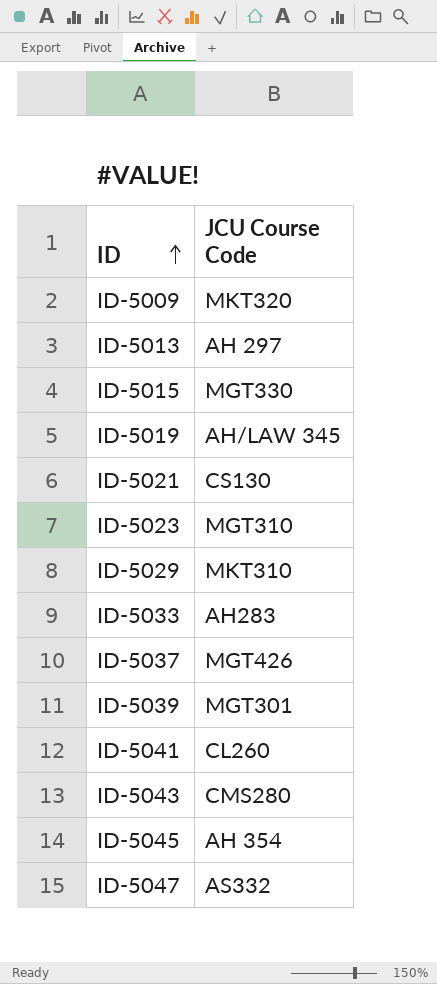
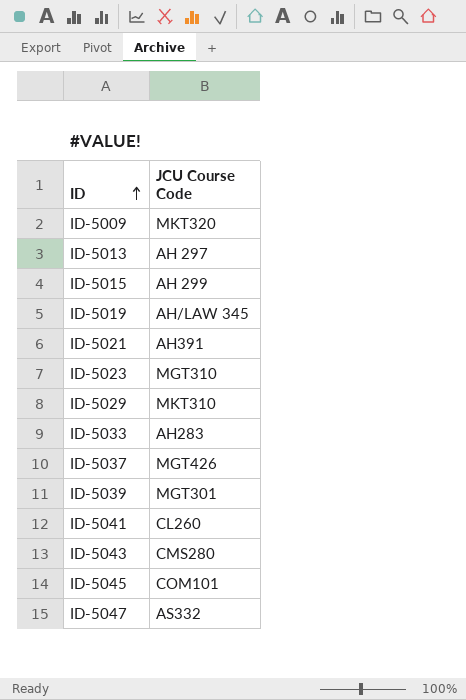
ID-5015 | JCU Course Code: MGT330 -> AH 299
ID-5021 | JCU Course Code: CS130 -> AH391
ID-5045 | JCU Course Code: AH 354 -> COM101

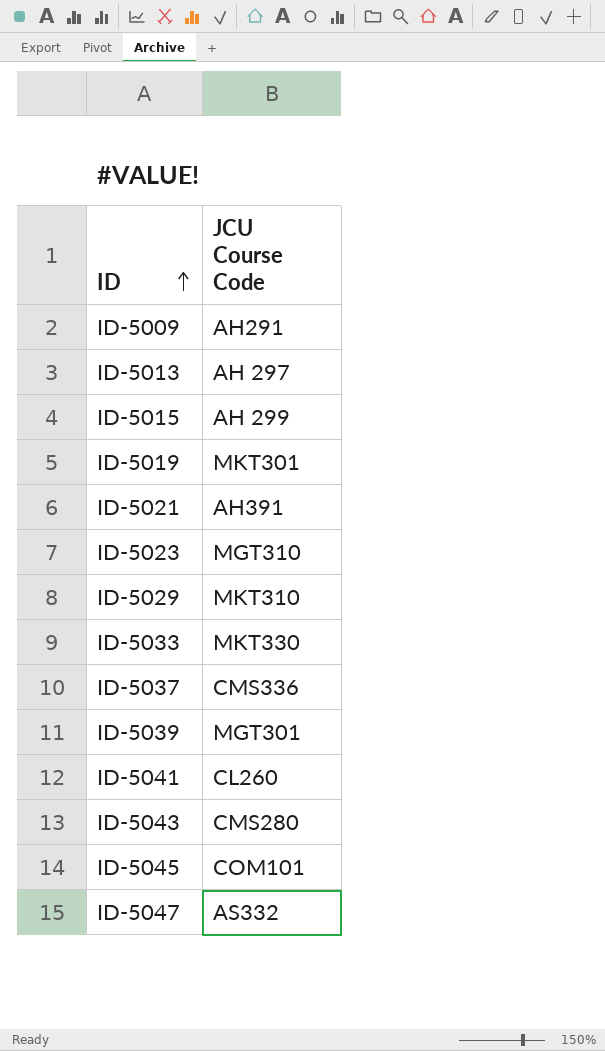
ID-5009 | JCU Course Code: MKT320 -> AH291
ID-5019 | JCU Course Code: AH/LAW 345 -> MKT301
ID-5033 | JCU Course Code: AH283 -> MKT330
ID-5037 | JCU Course Code: MGT426 -> CMS336

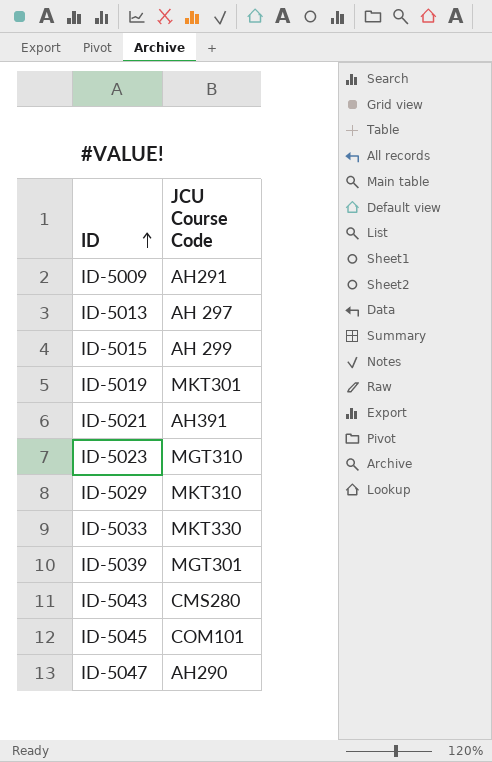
row ID-5037: CMS336 -> none
row ID-5041: CL260 -> none
ID-5047 | JCU Course Code: AS332 -> AH290

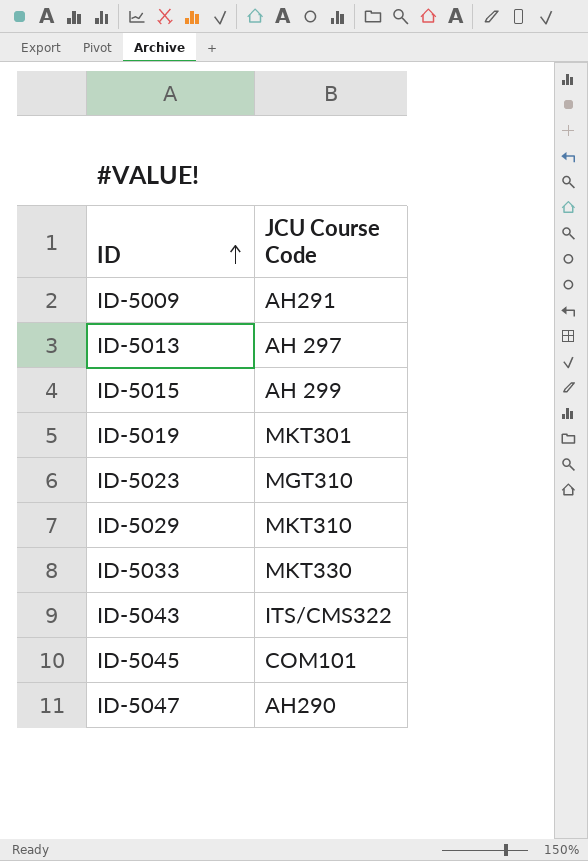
row ID-5021: AH391 -> none
row ID-5039: MGT301 -> none
ID-5043 | JCU Course Code: CMS280 -> ITS/CMS322

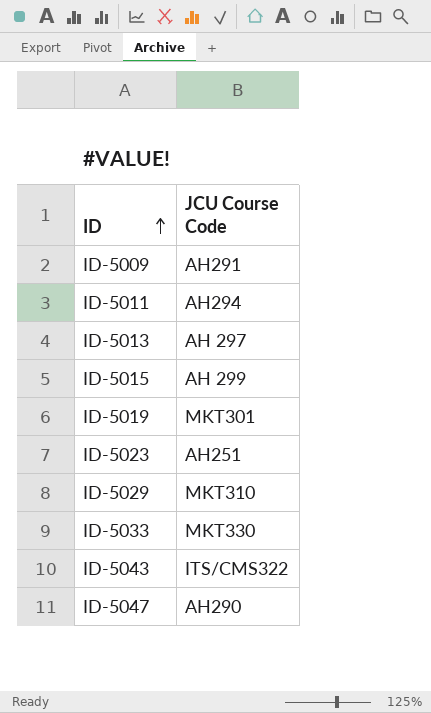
row ID-5045: COM101 -> none
row ID-5011: none -> AH294
ID-5023 | JCU Course Code: MGT310 -> AH251

